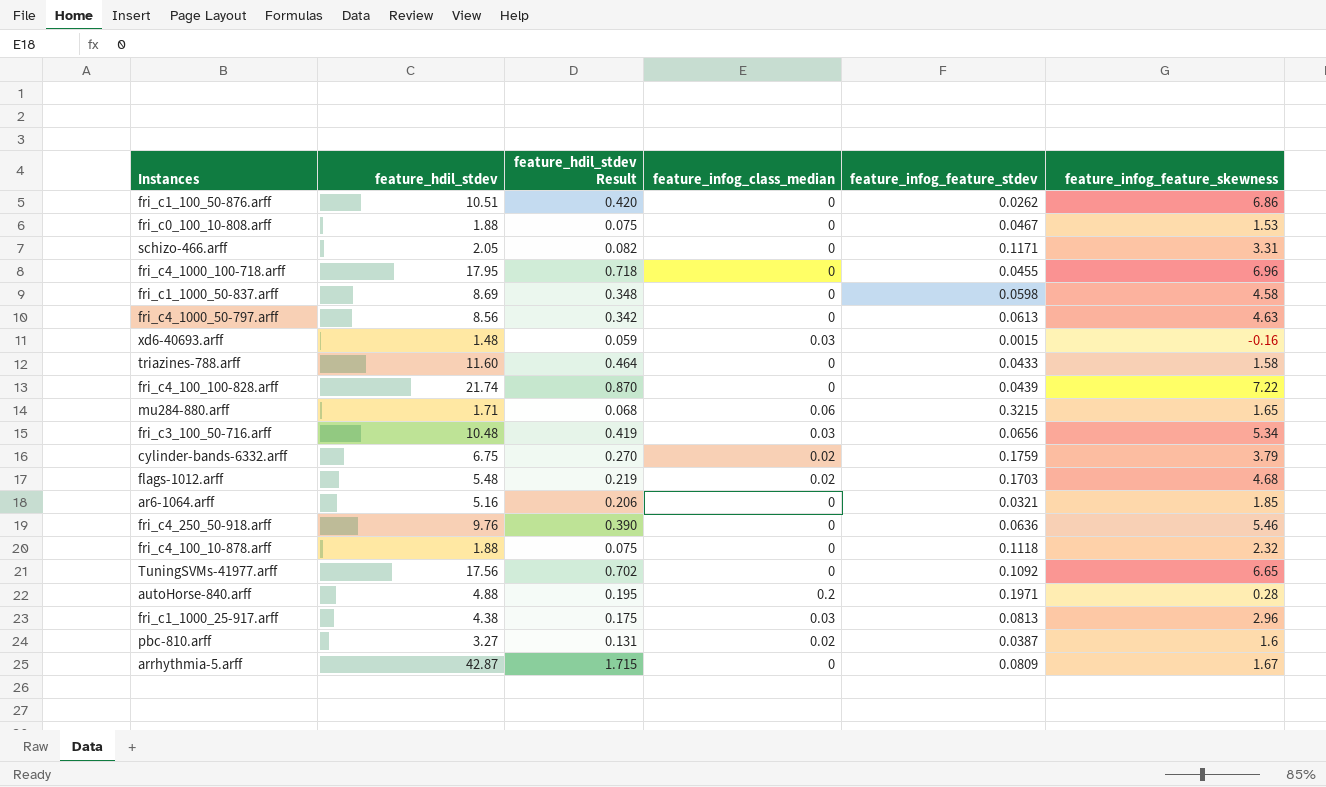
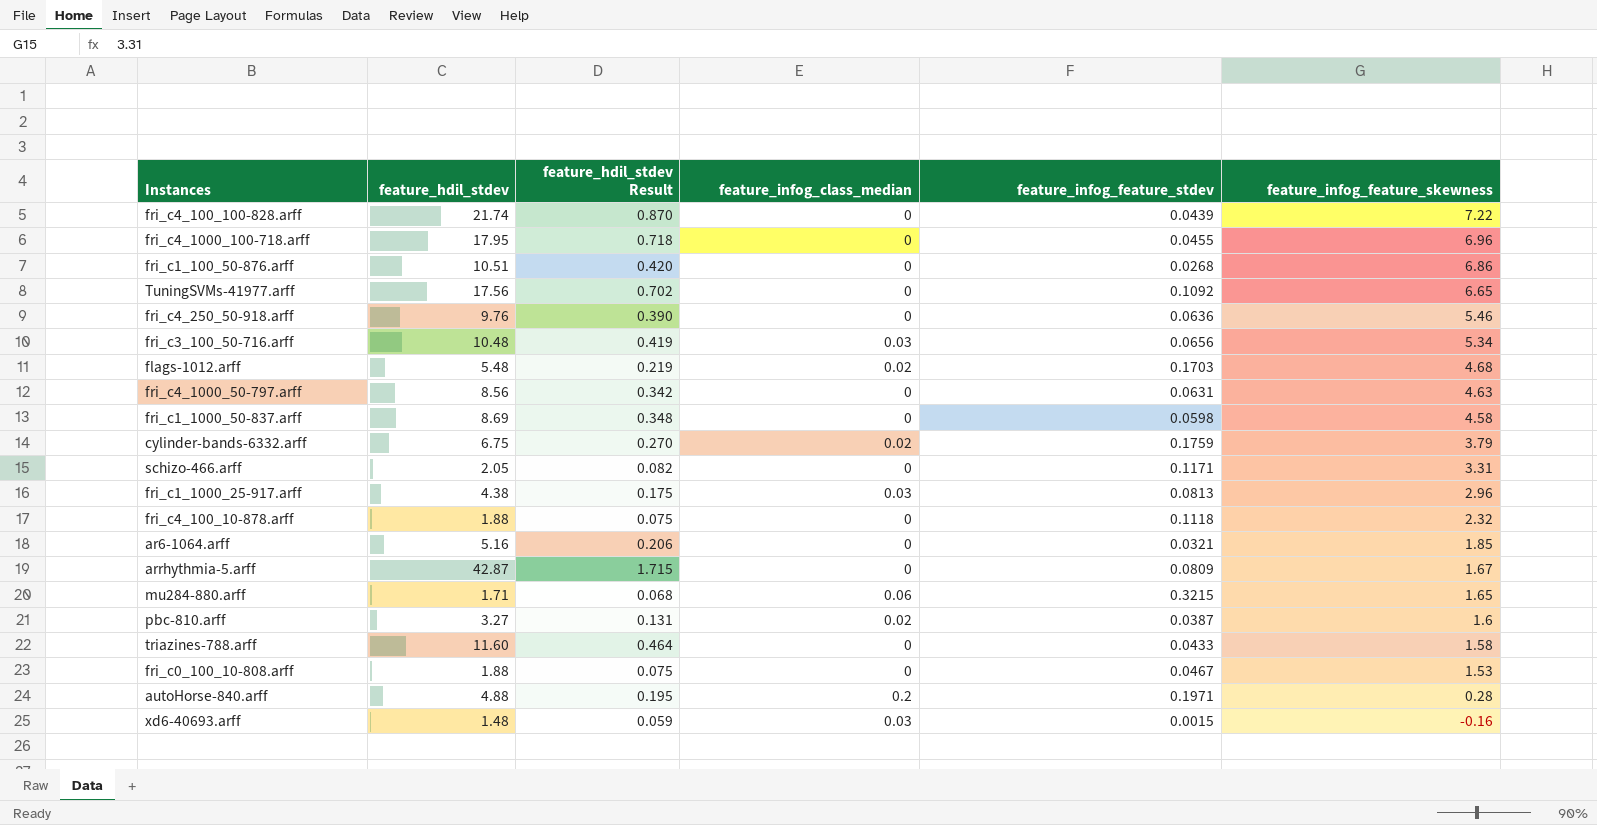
row order: none -> feature_infog_feature_skewness descending
fri_c1_100_50-876.arff | feature_infog_feature_stdev: 0.0262 -> 0.0268
fri_c4_1000_50-797.arff | feature_infog_feature_stdev: 0.0613 -> 0.0631

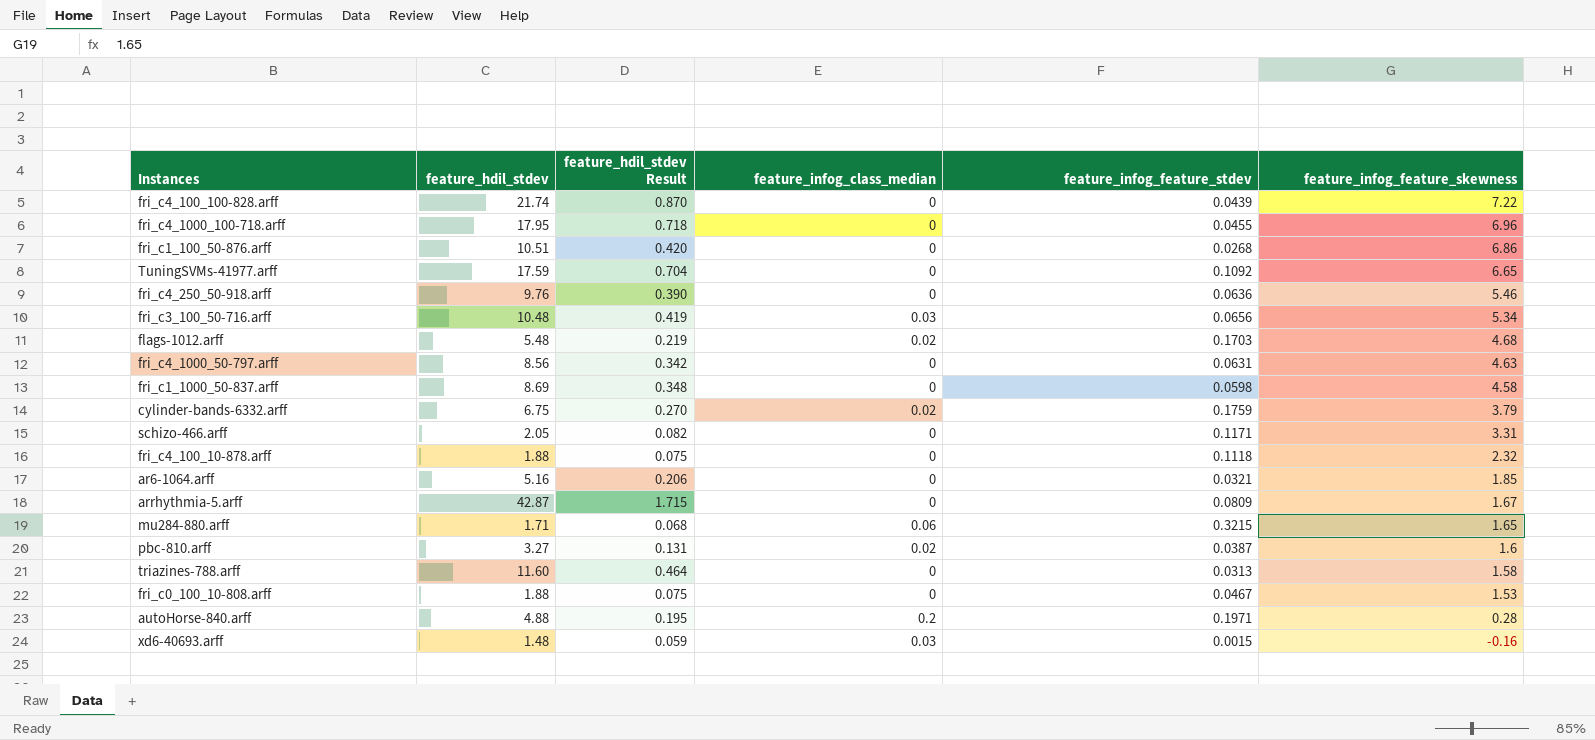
row fri_c1_1000_25-917.arff: 4.38 | 0.175 | 0.03 | 0.0813 | 2.96 -> none
TuningSVMs-41977.arff | feature_hdil_stdev: 17.56 -> 17.59
TuningSVMs-41977.arff | feature_hdil_stdev Result: 0.702 -> 0.704
triazines-788.arff | feature_infog_feature_stdev: 0.0433 -> 0.0313

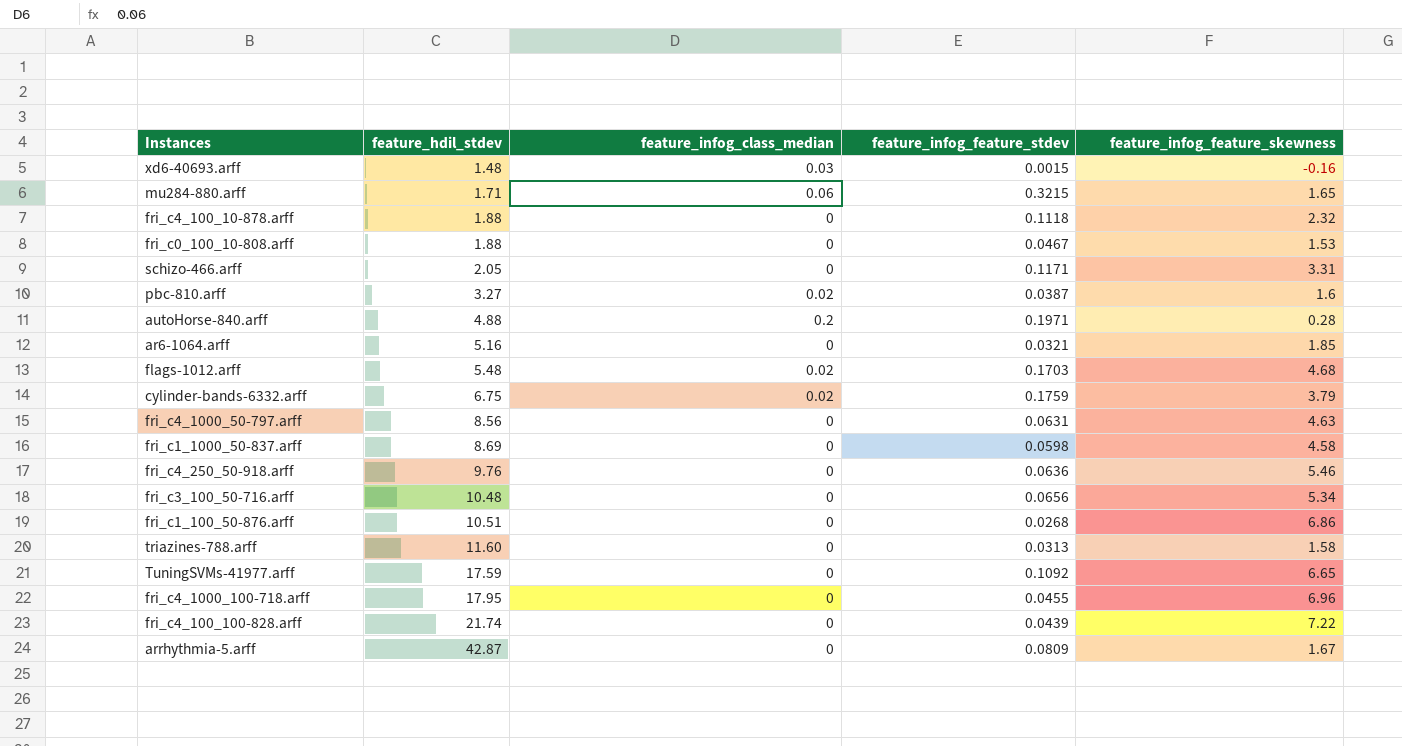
row order: feature_infog_feature_skewness descending -> feature_hdil_stdev ascending
column feature_hdil_stdev Result | formula: [feature_hdil_stdev] * 0.04 -> none
fri_c3_100_50-716.arff | feature_infog_class_median: 0.03 -> 0

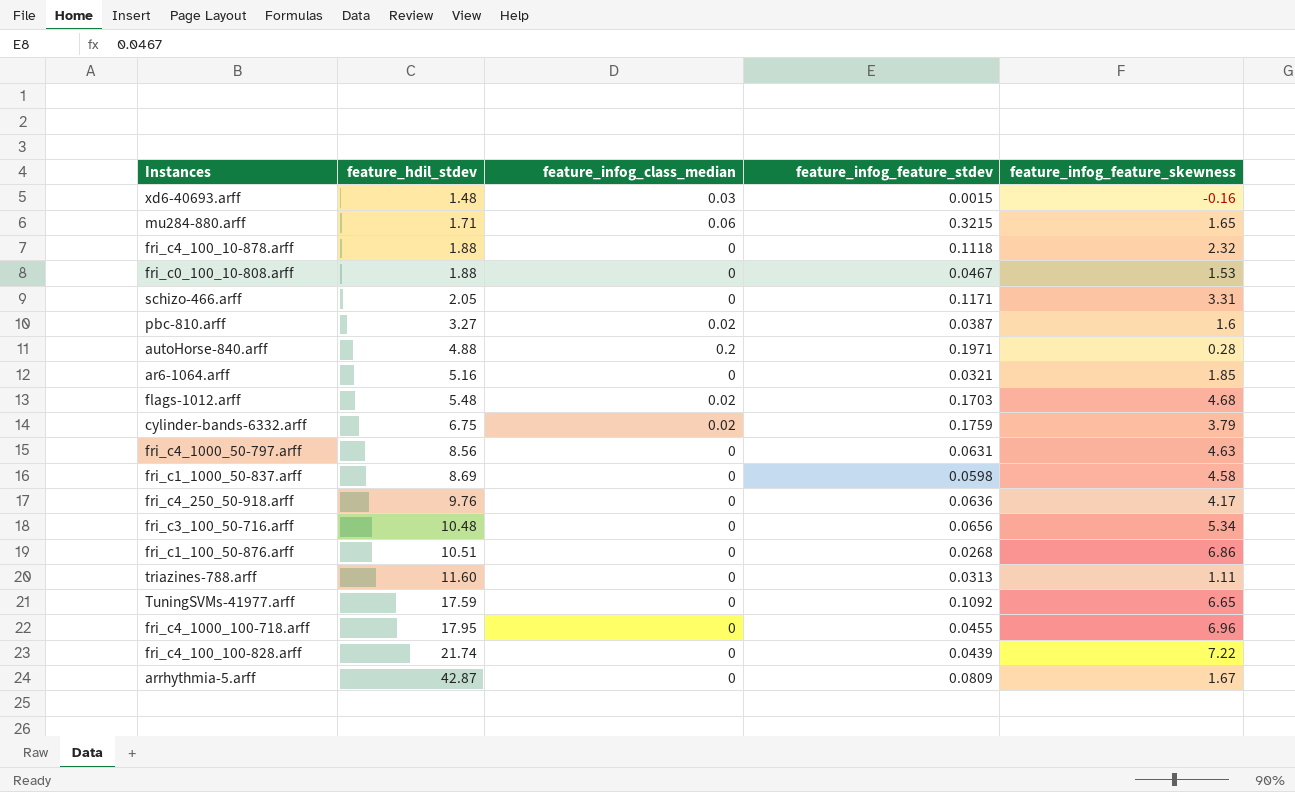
fri_c4_250_50-918.arff | feature_infog_feature_skewness: 5.46 -> 4.17
triazines-788.arff | feature_infog_feature_skewness: 1.58 -> 1.11

